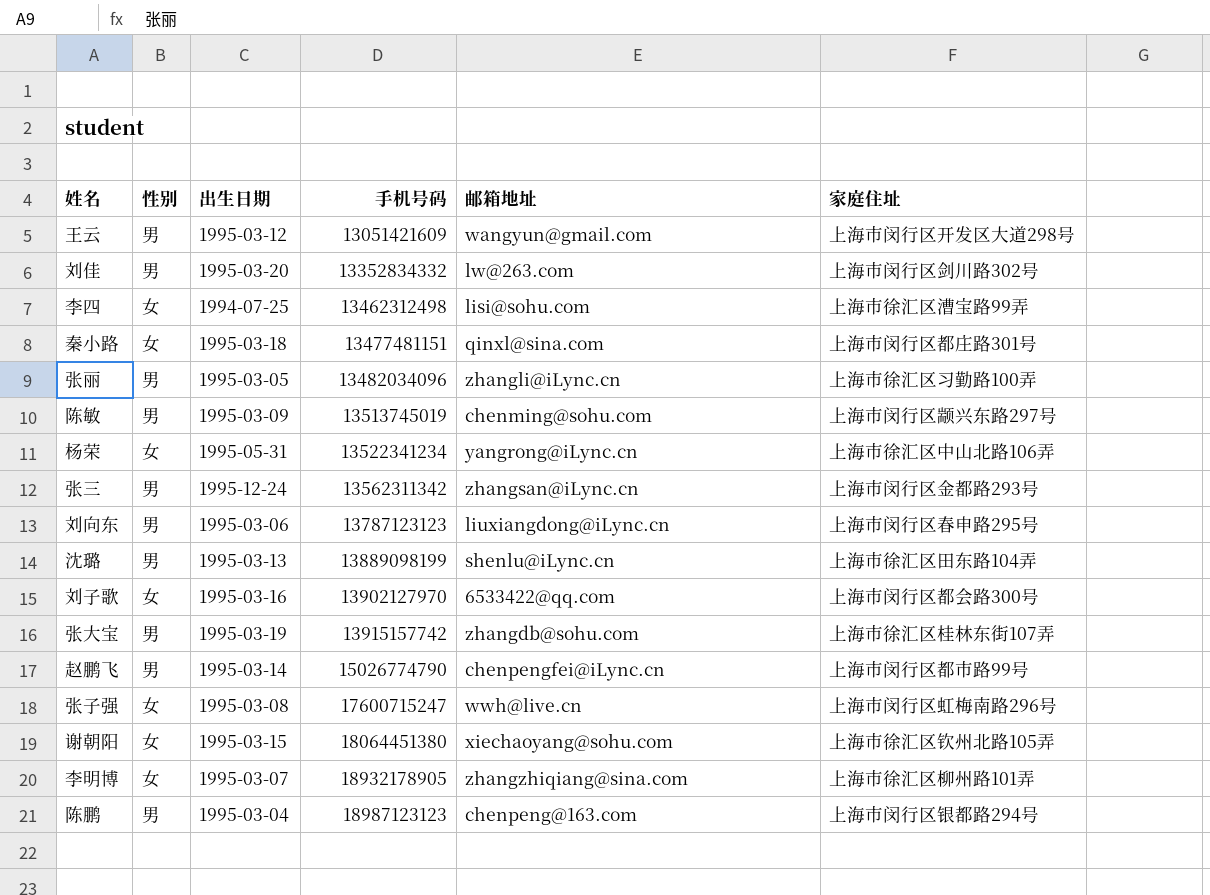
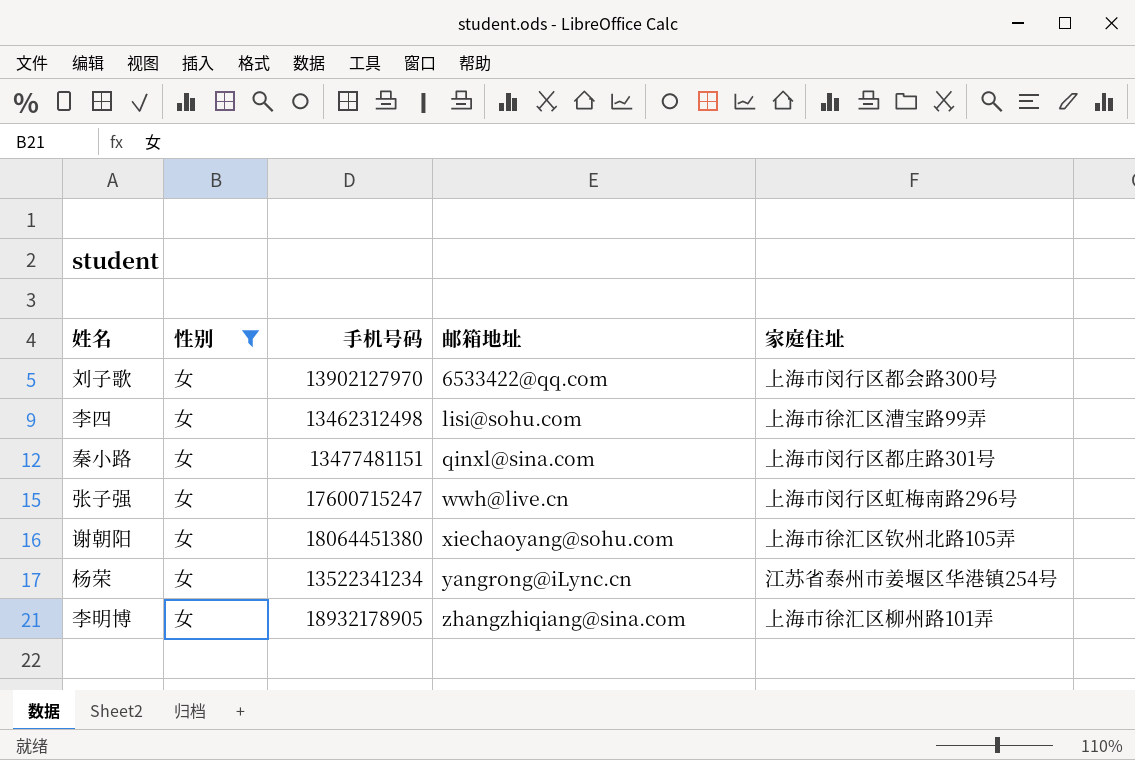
filter: none -> 性别 = 女
row order: 手机号码 ascending -> 邮箱地址 ascending
column 出生日期 | position: 3 -> none
杨荣 | 家庭住址: 上海市徐汇区中山北路106弄 -> 江苏省泰州市姜堰区华港镇254号

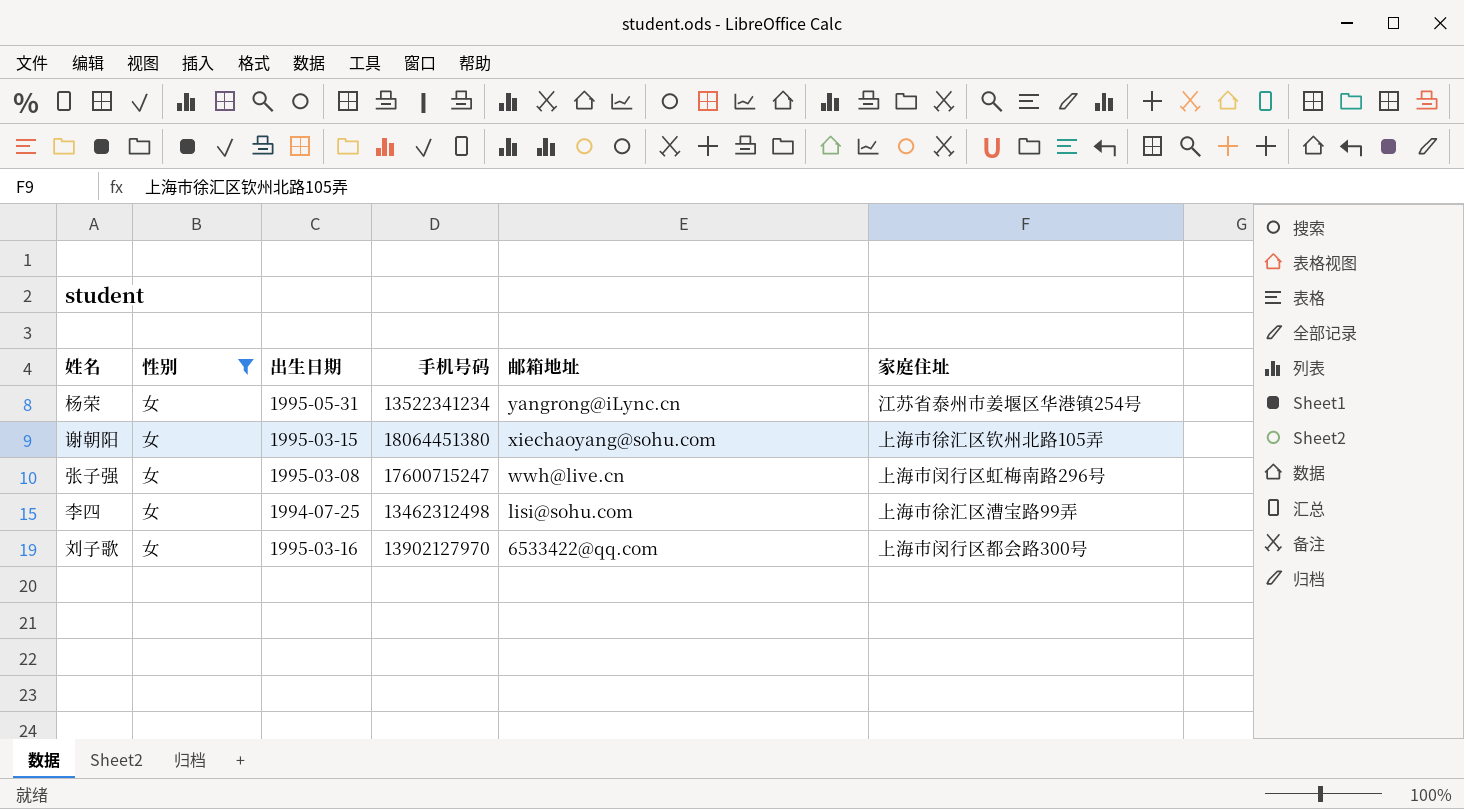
row order: 邮箱地址 ascending -> 邮箱地址 descending
column 出生日期 | position: none -> 3
row 秦小路: 女 | 13477481151 | qinxl@sina.com | 上海市闵行区都庄路301号 -> none
row 李明博: 女 | 18932178905 | zhangzhiqiang@sina.com | 上海市徐汇区柳州路101弄 -> none

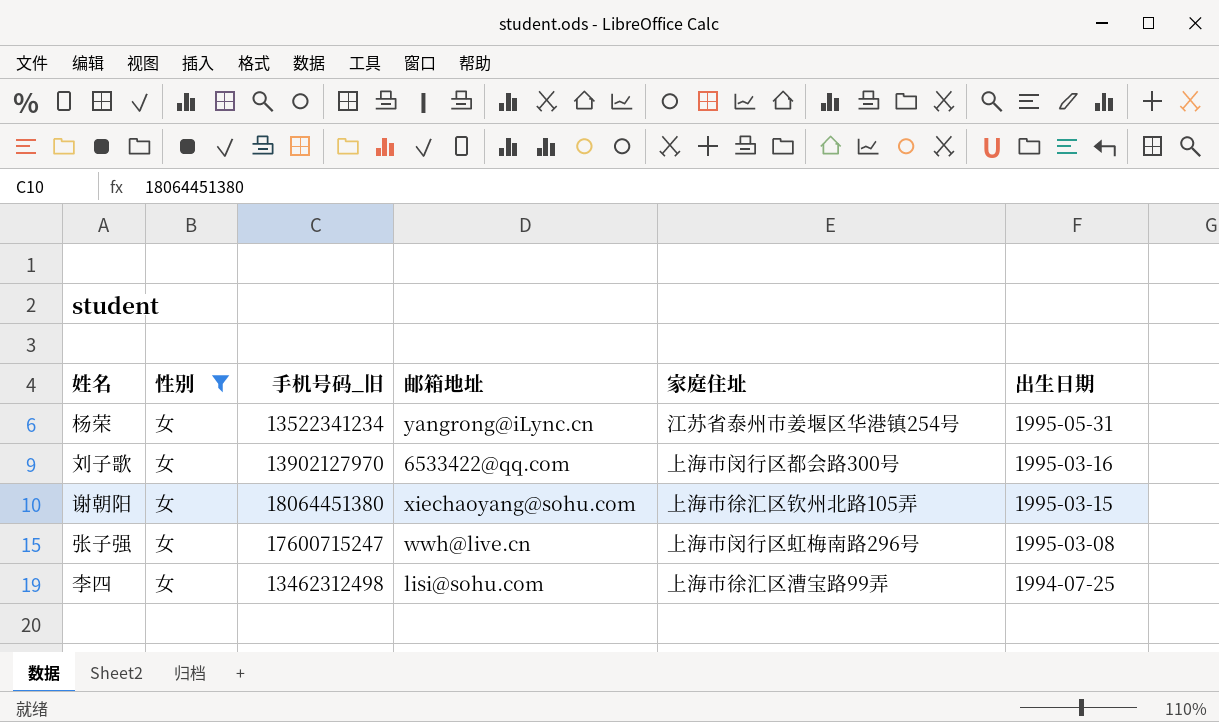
row order: 邮箱地址 descending -> 出生日期 descending
column name: 手机号码 -> 手机号码_旧
column 出生日期 | position: 3 -> 6

